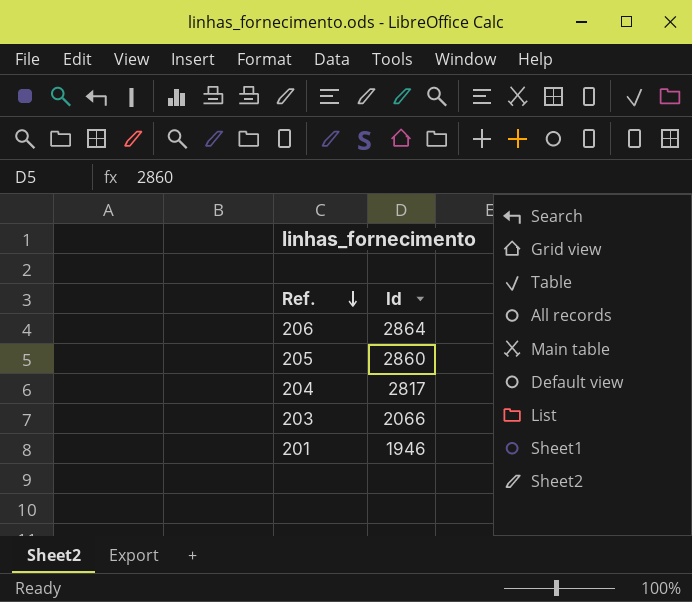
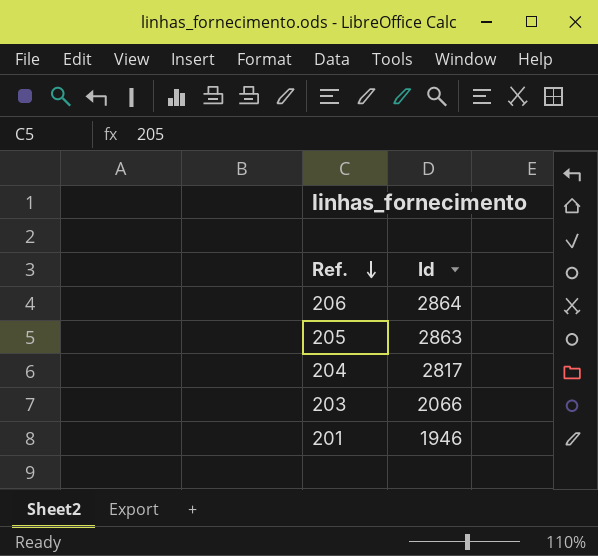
205 | Id: 2860 -> 2863

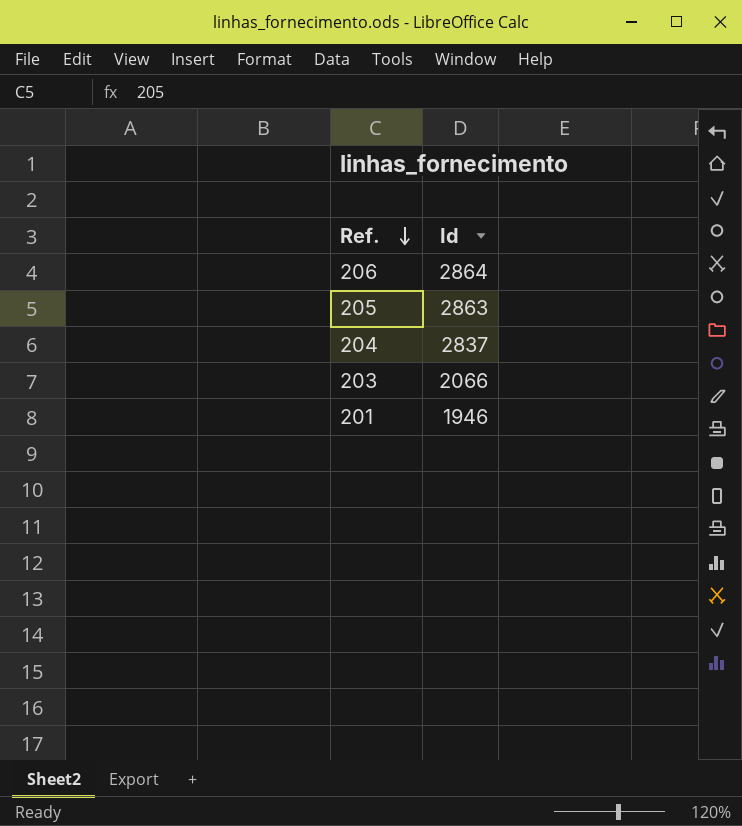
204 | Id: 2817 -> 2837

